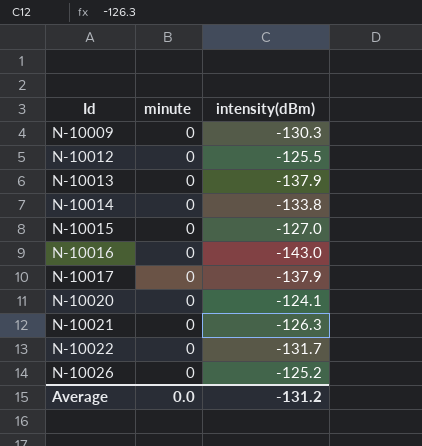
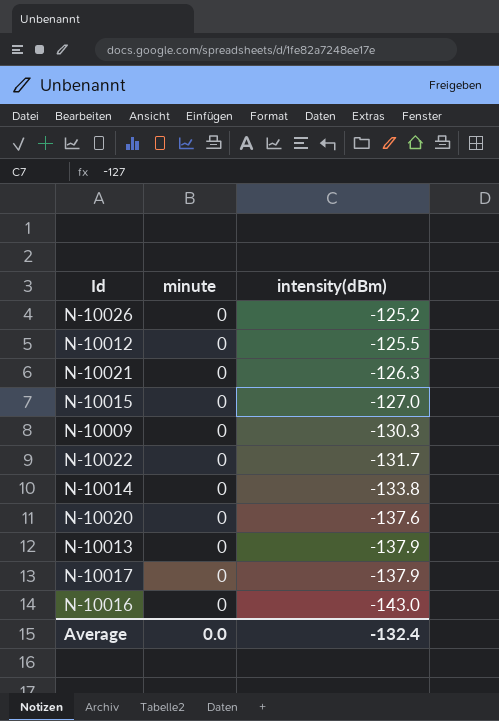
row order: Id ascending -> intensity(dBm) descending
N-10020 | intensity(dBm): -124.1 -> -137.6
Average | intensity(dBm): -131.2 -> -132.4

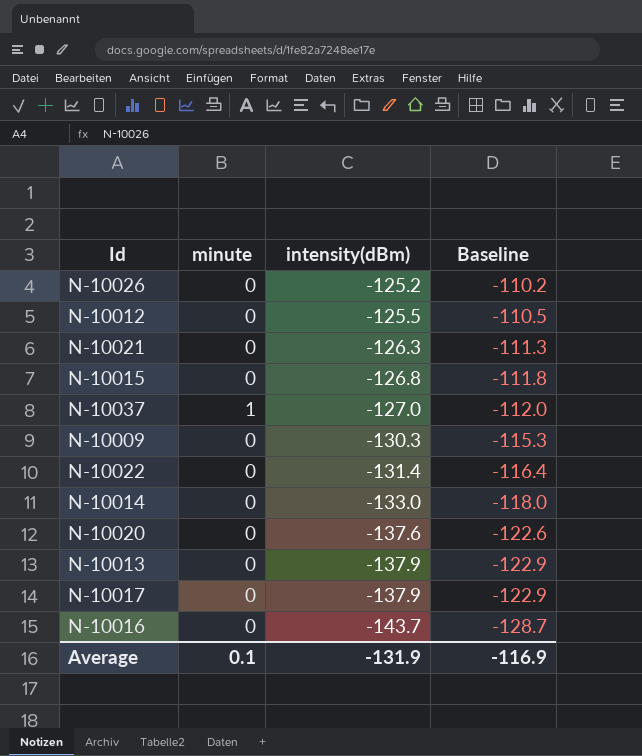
column Baseline | formula: none -> [intensity(dBm)] + 15
N-10015 | intensity(dBm): -127.0 -> -126.8
row N-10037: none -> 1 | -127.0 | -112.0
N-10022 | intensity(dBm): -131.7 -> -131.4
N-10014 | intensity(dBm): -133.8 -> -133.0
N-10016 | intensity(dBm): -143.0 -> -143.7
Average | minute: 0.0 -> 0.1
Average | intensity(dBm): -132.4 -> -131.9

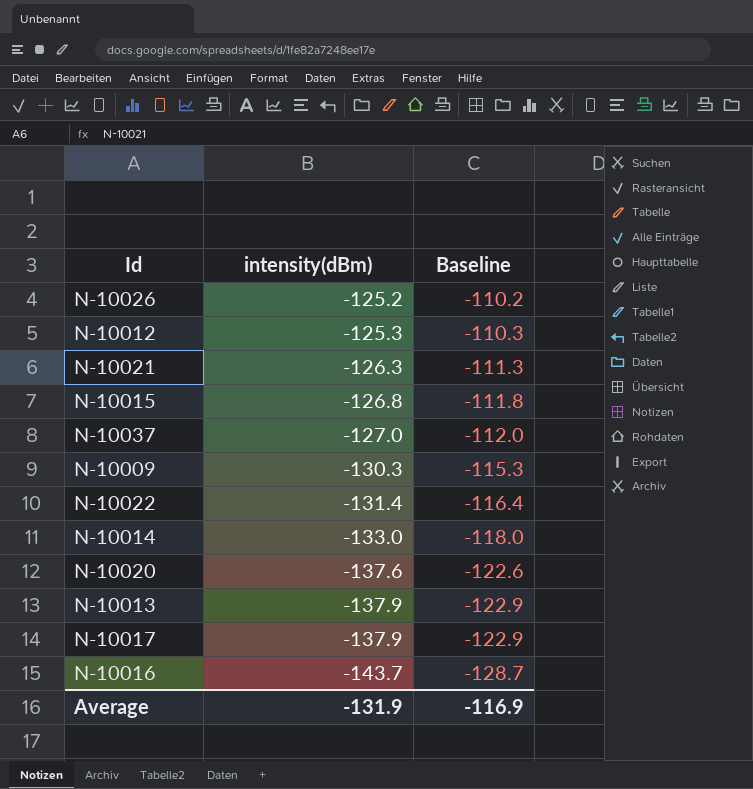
column minute | position: 2 -> none
N-10012 | intensity(dBm): -125.5 -> -125.3
N-10012 | Baseline: -110.5 -> -110.3

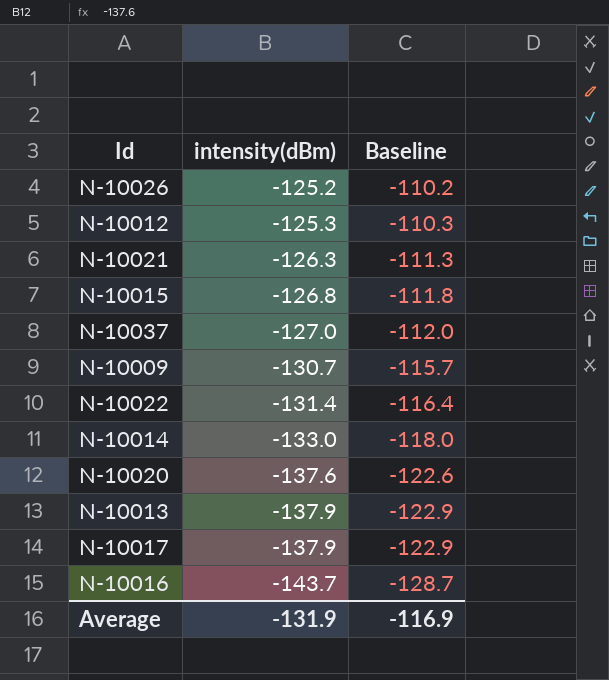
N-10009 | intensity(dBm): -130.3 -> -130.7
N-10009 | Baseline: -115.3 -> -115.7

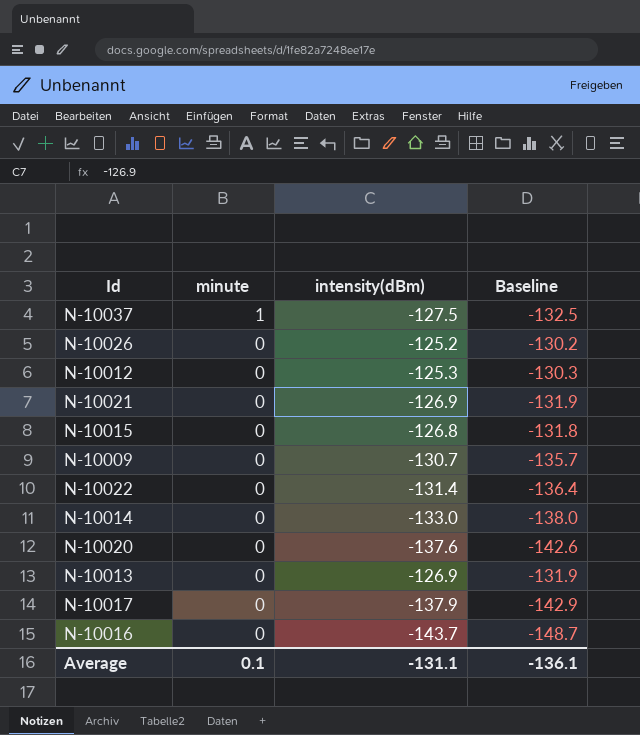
row order: intensity(dBm) descending -> minute descending
column minute | position: none -> 2
column Baseline | formula: [intensity(dBm)] + 15 -> [intensity(dBm)] - 5
N-10037 | intensity(dBm): -127.0 -> -127.5
N-10021 | intensity(dBm): -126.3 -> -126.9
N-10013 | intensity(dBm): -137.9 -> -126.9
Average | intensity(dBm): -131.9 -> -131.1
Average | Baseline: -116.9 -> -136.1

